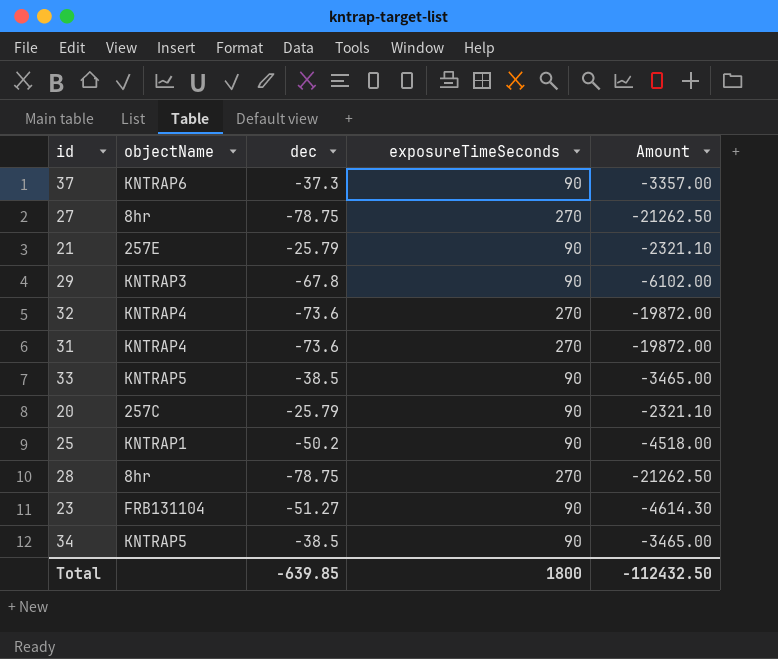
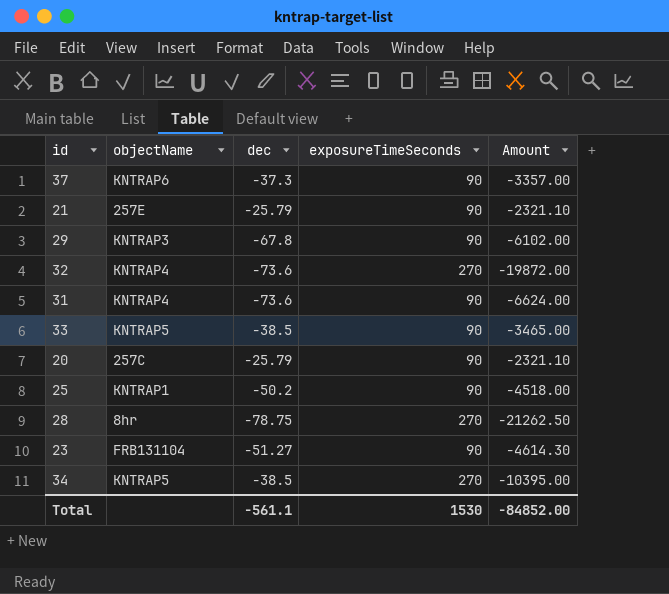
row 27: 8hr | -78.75 | 270 | -21262.50 -> none
31 | exposureTimeSeconds: 270 -> 90
31 | Amount: -19872.00 -> -6624.00
34 | exposureTimeSeconds: 90 -> 270
34 | Amount: -3465.00 -> -10395.00
Total | dec: -639.85 -> -561.1
Total | exposureTimeSeconds: 1800 -> 1530
Total | Amount: -112432.50 -> -84852.00

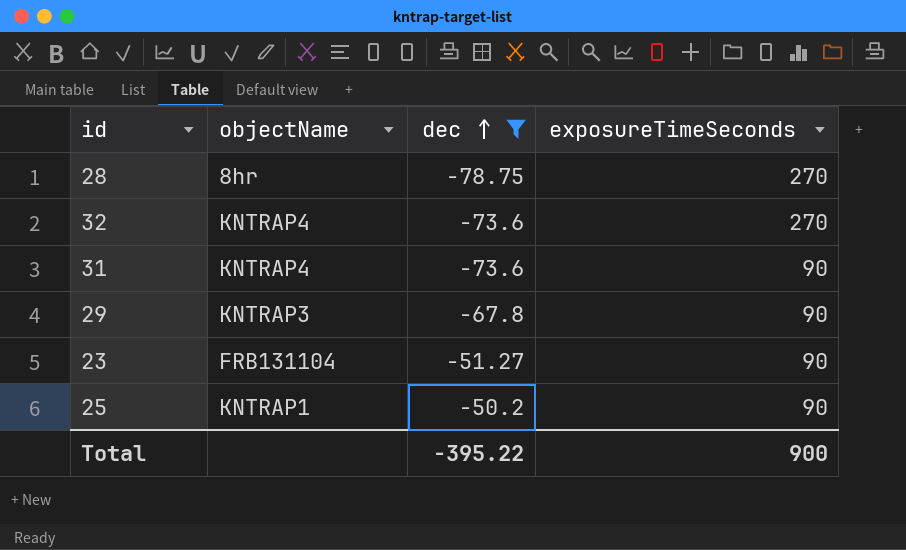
filter: none -> dec <= -50.2
row order: none -> dec ascending
column Amount | formula: [dec] * [exposureTimeSeconds] -> none
Total | dec: -561.1 -> -395.22
Total | exposureTimeSeconds: 1530 -> 900

